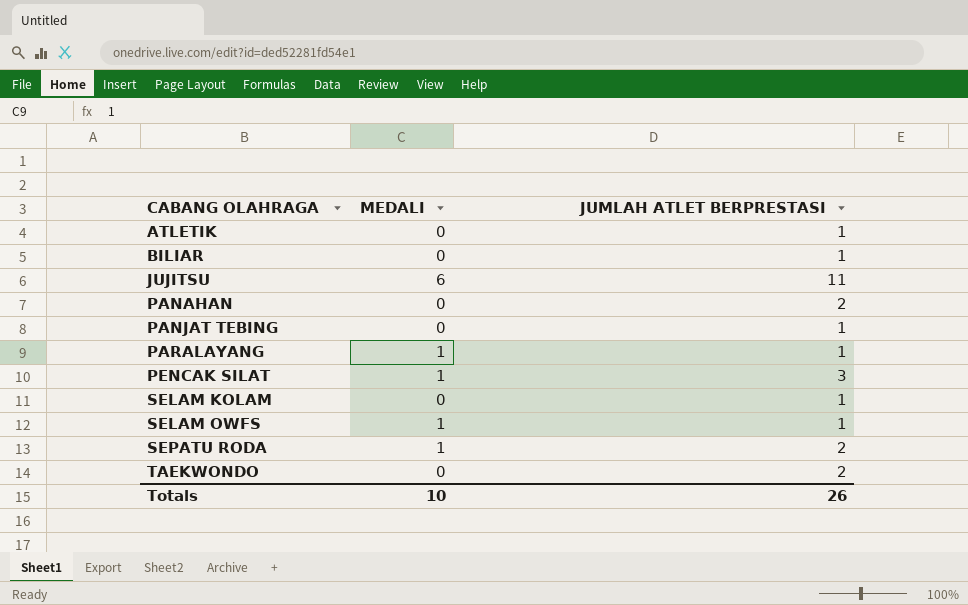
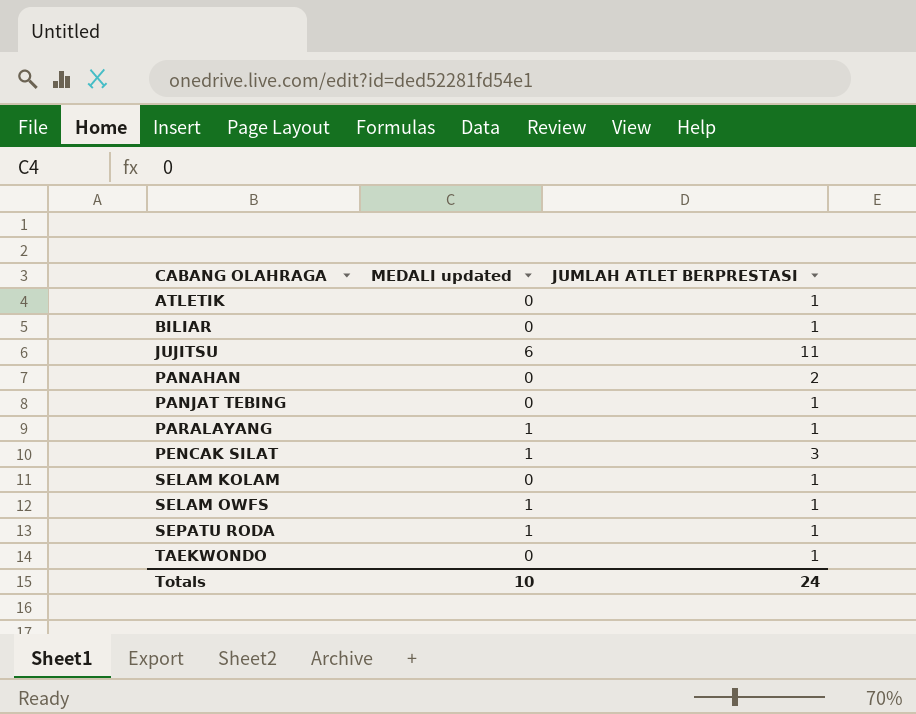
column name: MEDALI -> MEDALI updated
SEPATU RODA | JUMLAH ATLET BERPRESTASI: 2 -> 1
TAEKWONDO | JUMLAH ATLET BERPRESTASI: 2 -> 1
Totals | JUMLAH ATLET BERPRESTASI: 26 -> 24

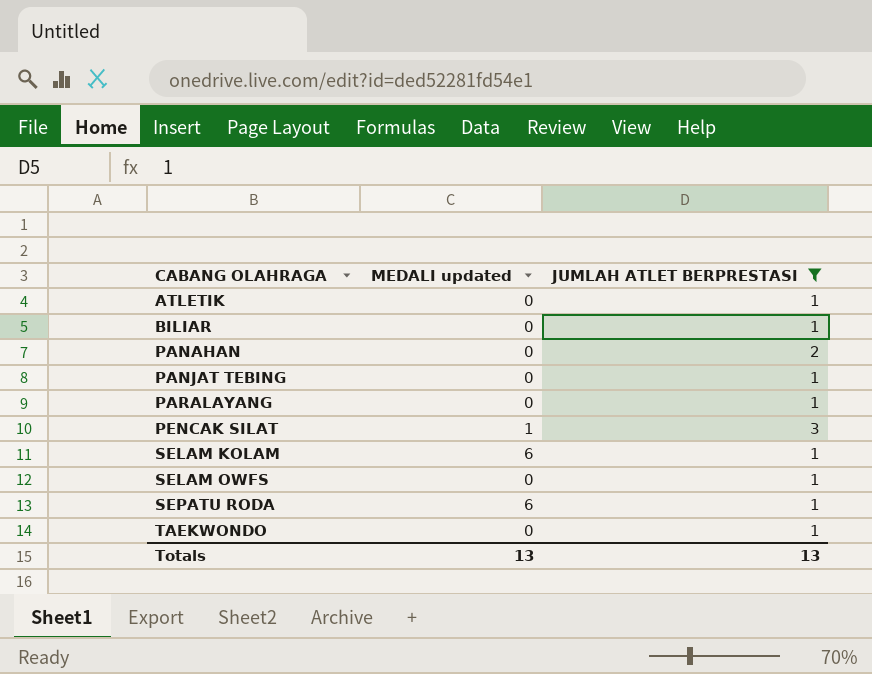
filter: none -> JUMLAH ATLET BERPRESTASI != 11
PARALAYANG | MEDALI updated: 1 -> 0
SELAM KOLAM | MEDALI updated: 0 -> 6
SELAM OWFS | MEDALI updated: 1 -> 0
SEPATU RODA | MEDALI updated: 1 -> 6
Totals | MEDALI updated: 10 -> 13
Totals | JUMLAH ATLET BERPRESTASI: 24 -> 13

